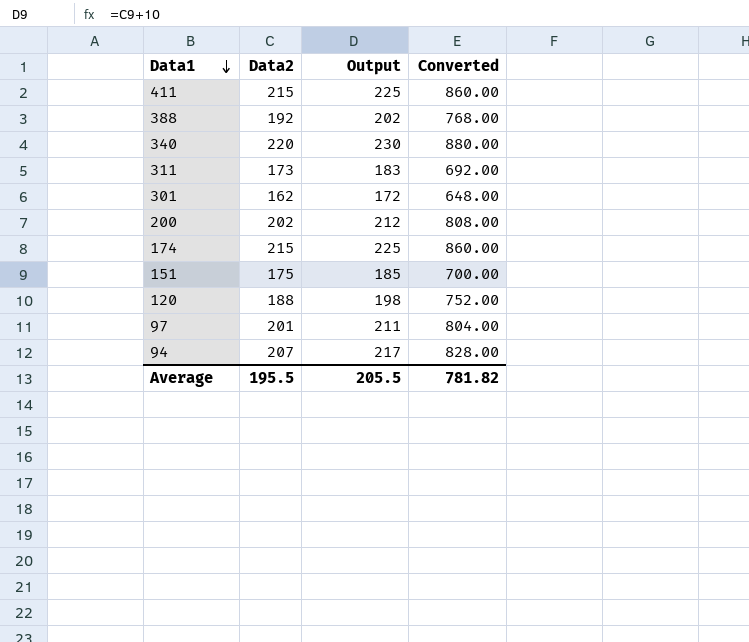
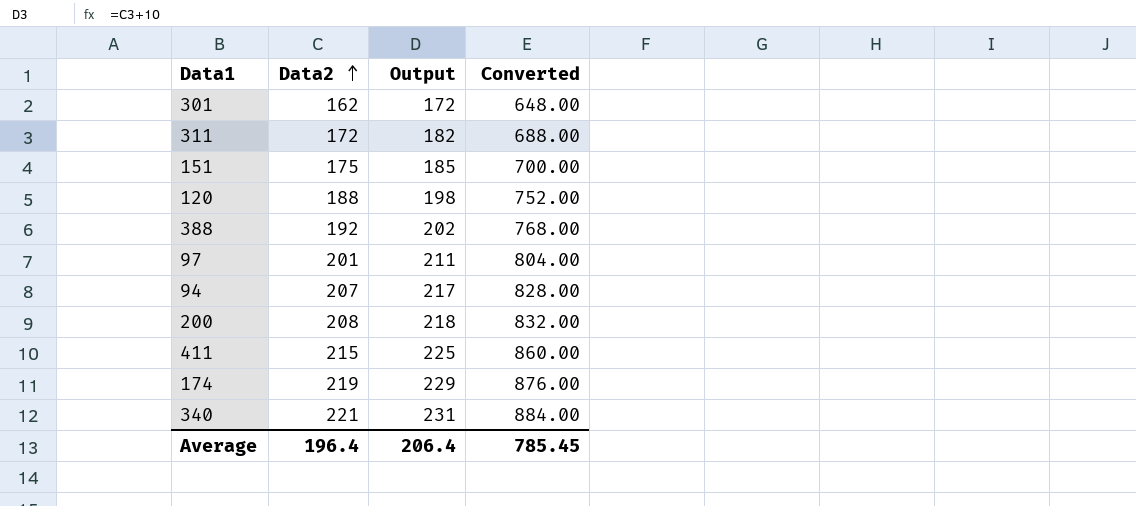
row order: Data1 descending -> Data2 ascending
311 | Data2: 173 -> 172
311 | Output: 183 -> 182
311 | Converted: 692.00 -> 688.00
200 | Data2: 202 -> 208
200 | Output: 212 -> 218
200 | Converted: 808.00 -> 832.00
174 | Data2: 215 -> 219
174 | Output: 225 -> 229
174 | Converted: 860.00 -> 876.00
340 | Data2: 220 -> 221
340 | Output: 230 -> 231
340 | Converted: 880.00 -> 884.00
Average | Data2: 195.5 -> 196.4
Average | Output: 205.5 -> 206.4
Average | Converted: 781.82 -> 785.45

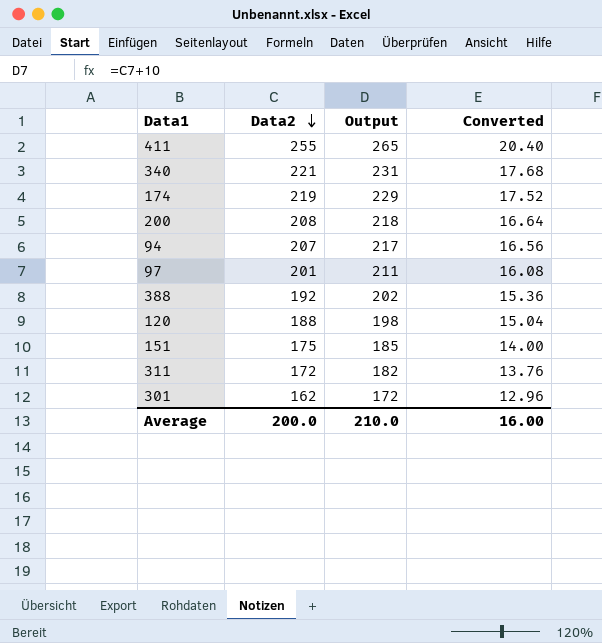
row order: Data2 ascending -> Data2 descending
column Converted | formula: [Data2] * 4 -> [Data2] * 0.08
411 | Data2: 215 -> 255
411 | Output: 225 -> 265
Average | Data2: 196.4 -> 200.0
Average | Output: 206.4 -> 210.0
Average | Converted: 785.45 -> 16.00

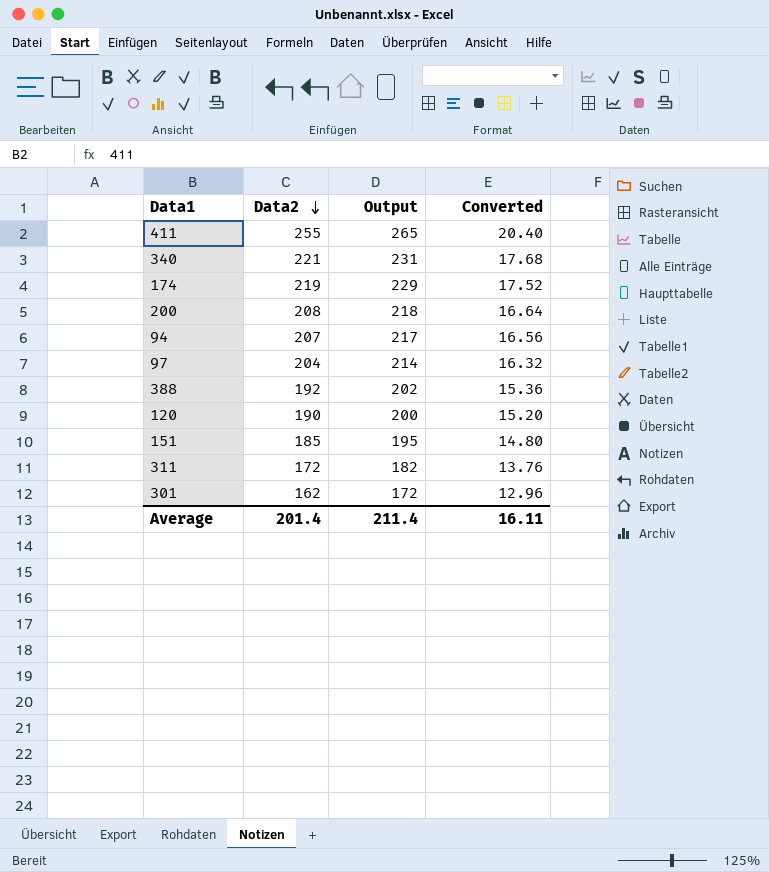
97 | Data2: 201 -> 204
97 | Output: 211 -> 214
97 | Converted: 16.08 -> 16.32
120 | Data2: 188 -> 190
120 | Output: 198 -> 200
120 | Converted: 15.04 -> 15.20
151 | Data2: 175 -> 185
151 | Output: 185 -> 195
151 | Converted: 14.00 -> 14.80
Average | Data2: 200.0 -> 201.4
Average | Output: 210.0 -> 211.4
Average | Converted: 16.00 -> 16.11

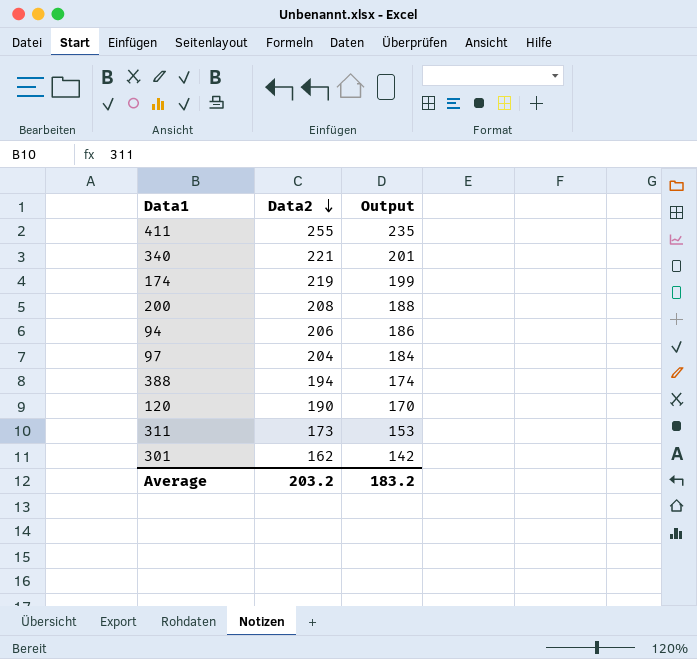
column Converted | formula: [Data2] * 0.08 -> none
column Output | formula: [Data2] + 10 -> [Data2] - 20
row 151: 185 | 195 | 14.80 -> none
94 | Data2: 207 -> 206
388 | Data2: 192 -> 194
311 | Data2: 172 -> 173
Average | Data2: 201.4 -> 203.2
Average | Output: 211.4 -> 183.2

